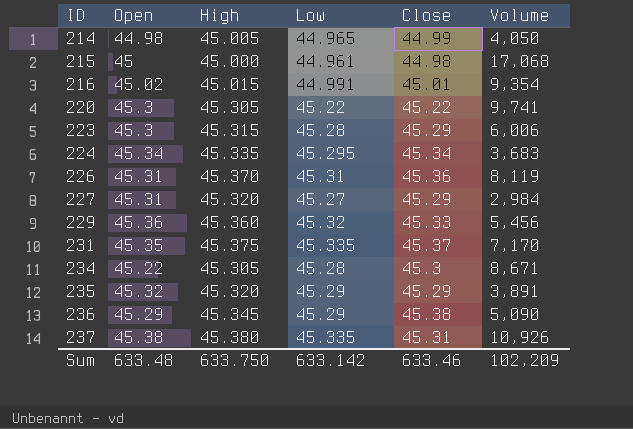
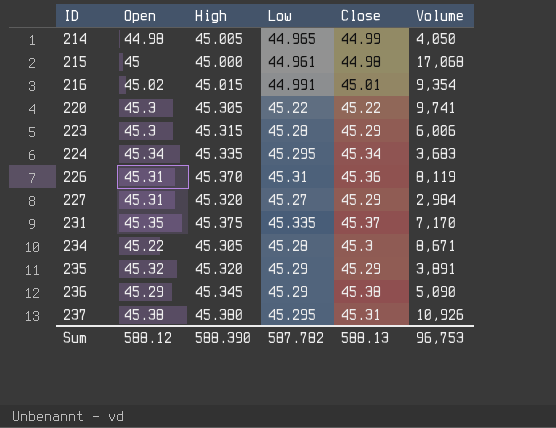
row 229: 45.36 | 45.360 | 45.32 | 45.33 | 5,456 -> none
237 | Low: 45.335 -> 45.295
Sum | Open: 633.48 -> 588.12
Sum | High: 633.750 -> 588.390
Sum | Low: 633.142 -> 587.782
Sum | Close: 633.46 -> 588.13
Sum | Volume: 102,209 -> 96,753

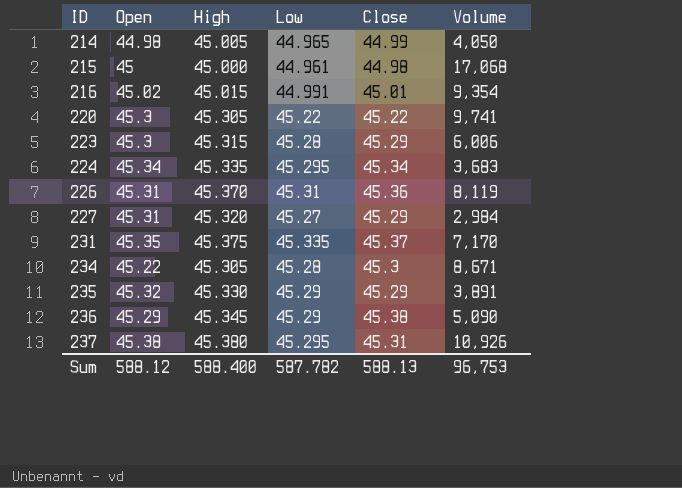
235 | High: 45.320 -> 45.330
Sum | High: 588.390 -> 588.400

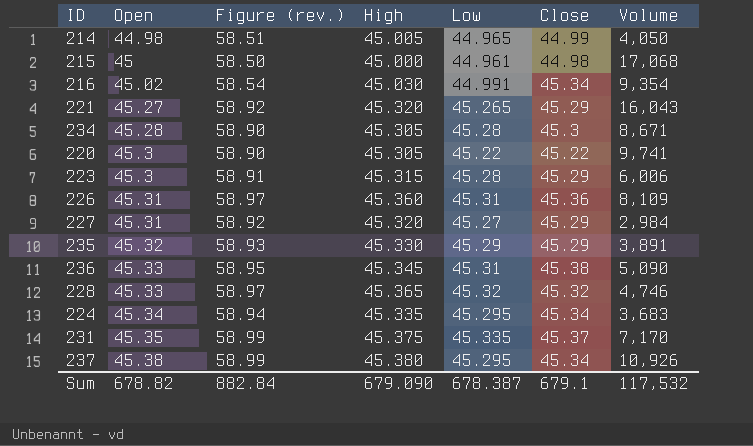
row order: ID ascending -> Open ascending
column Figure (rev.) | formula: none -> [High] * 1.3
216 | High: 45.015 -> 45.030
216 | Close: 45.01 -> 45.34
row 221: none -> 45.27 | 58.92 | 45.320 | 45.265 | 45.29 | 16,043
234 | Open: 45.22 -> 45.28
226 | High: 45.370 -> 45.360
226 | Volume: 8,119 -> 8,109
236 | Open: 45.29 -> 45.33
236 | Low: 45.29 -> 45.31
row 228: none -> 45.33 | 58.97 | 45.365 | 45.32 | 45.32 | 4,746
237 | Close: 45.31 -> 45.34
Sum | Open: 588.12 -> 678.82
Sum | High: 588.400 -> 679.090
Sum | Low: 587.782 -> 678.387
Sum | Close: 588.13 -> 679.1
Sum | Volume: 96,753 -> 117,532

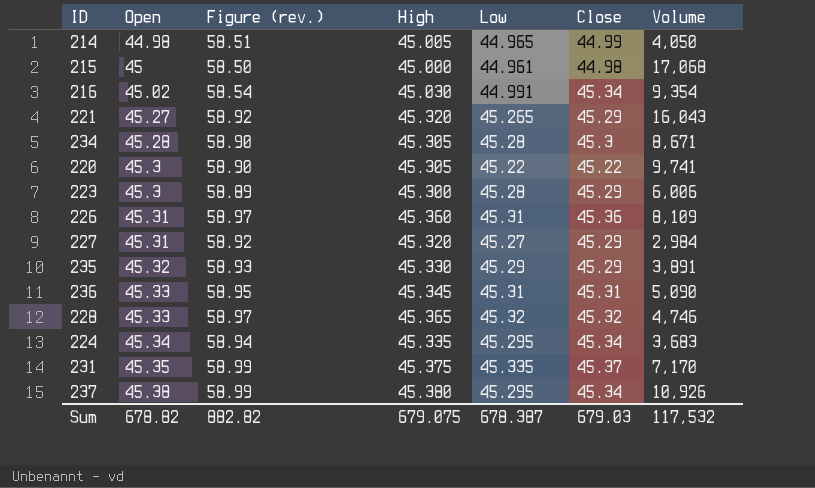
223 | Figure (rev.): 58.91 -> 58.89
223 | High: 45.315 -> 45.300
236 | Close: 45.38 -> 45.31
Sum | Figure (rev.): 882.84 -> 882.82
Sum | High: 679.090 -> 679.075
Sum | Close: 679.1 -> 679.03

